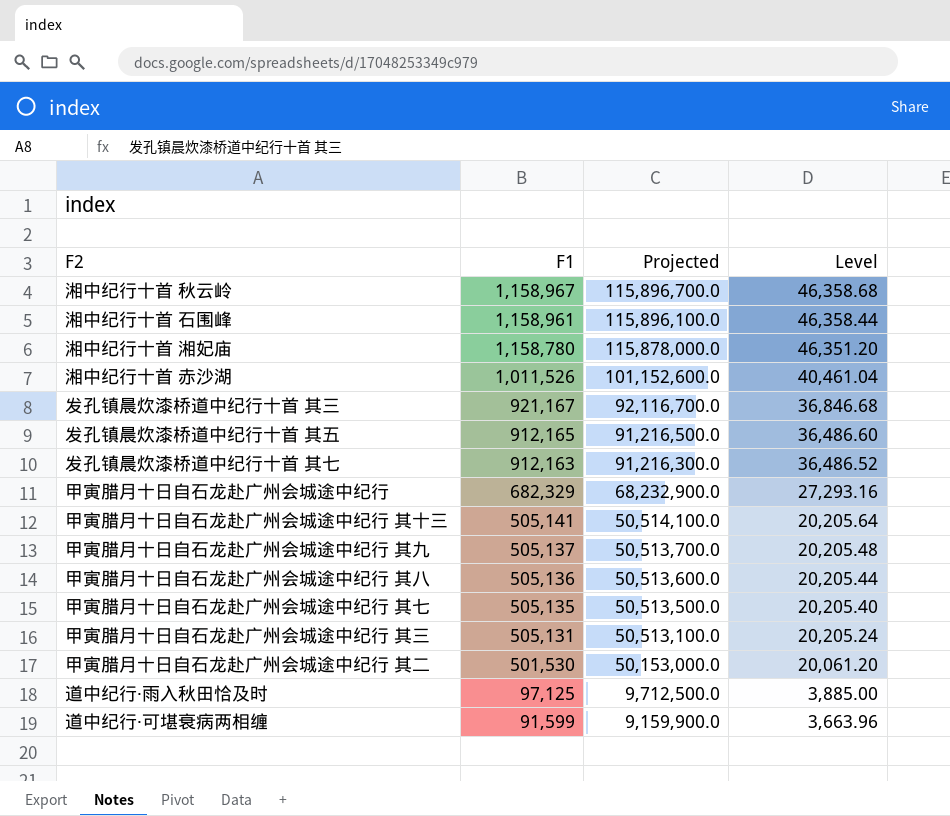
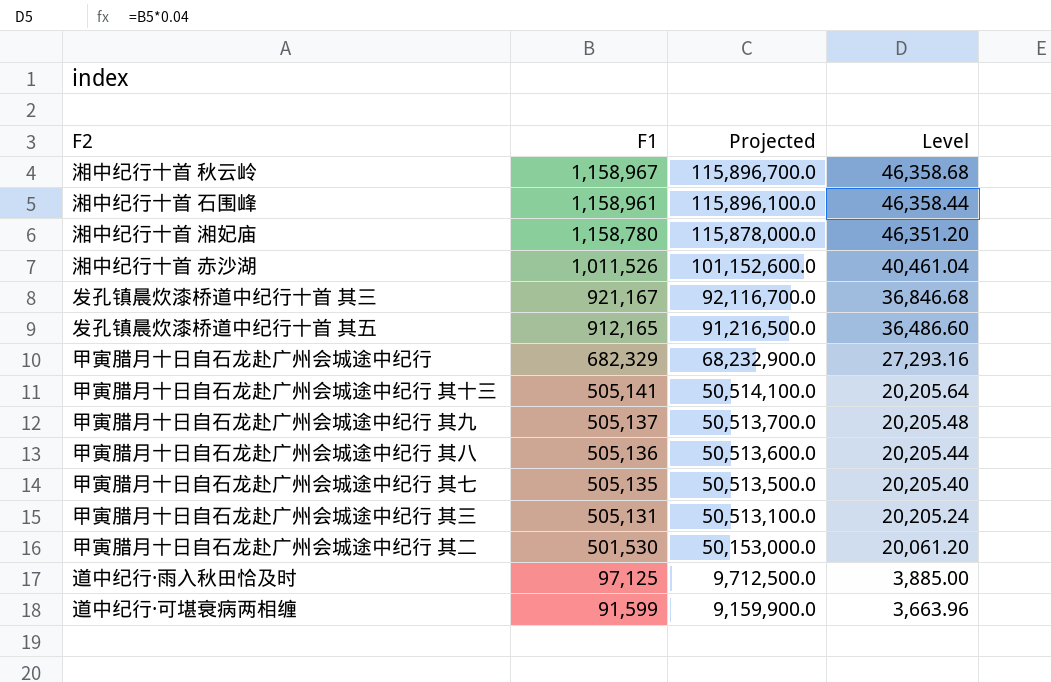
row 发孔镇晨炊漆桥道中纪行十首 其七: 912,163 | 91,216,300.0 | 36,486.52 -> none

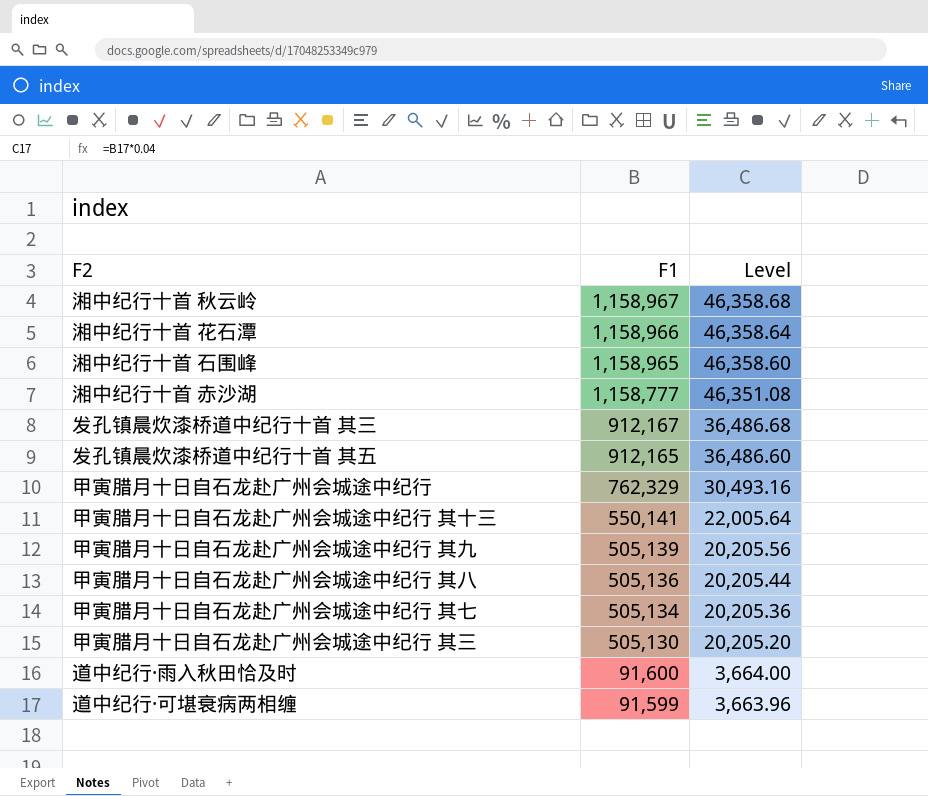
column Projected | formula: [F1] * 100 -> none
row 湘中纪行十首 湘妃庙: 1,158,780 | 115,878,000.0 | 46,351.20 -> none
row 甲寅腊月十日自石龙赴广州会城途中纪行 其二: 501,530 | 50,153,000.0 | 20,061.20 -> none
row 湘中纪行十首 花石潭: none -> 1,158,966 | 46,358.64
湘中纪行十首 石围峰 | F1: 1,158,961 -> 1,158,965
湘中纪行十首 石围峰 | Level: 46,358.44 -> 46,358.60
湘中纪行十首 赤沙湖 | F1: 1,011,526 -> 1,158,777
湘中纪行十首 赤沙湖 | Level: 40,461.04 -> 46,351.08
发孔镇晨炊漆桥道中纪行十首 其三 | F1: 921,167 -> 912,167
发孔镇晨炊漆桥道中纪行十首 其三 | Level: 36,846.68 -> 36,486.68
甲寅腊月十日自石龙赴广州会城途中纪行 | F1: 682,329 -> 762,329
甲寅腊月十日自石龙赴广州会城途中纪行 | Level: 27,293.16 -> 30,493.16
甲寅腊月十日自石龙赴广州会城途中纪行 其十三 | F1: 505,141 -> 550,141
甲寅腊月十日自石龙赴广州会城途中纪行 其十三 | Level: 20,205.64 -> 22,005.64
甲寅腊月十日自石龙赴广州会城途中纪行 其九 | F1: 505,137 -> 505,139
甲寅腊月十日自石龙赴广州会城途中纪行 其九 | Level: 20,205.48 -> 20,205.56
甲寅腊月十日自石龙赴广州会城途中纪行 其七 | F1: 505,135 -> 505,134
甲寅腊月十日自石龙赴广州会城途中纪行 其七 | Level: 20,205.40 -> 20,205.36
甲寅腊月十日自石龙赴广州会城途中纪行 其三 | F1: 505,131 -> 505,130
甲寅腊月十日自石龙赴广州会城途中纪行 其三 | Level: 20,205.24 -> 20,205.20
道中纪行·雨入秋田恰及时 | F1: 97,125 -> 91,600
道中纪行·雨入秋田恰及时 | Level: 3,885.00 -> 3,664.00

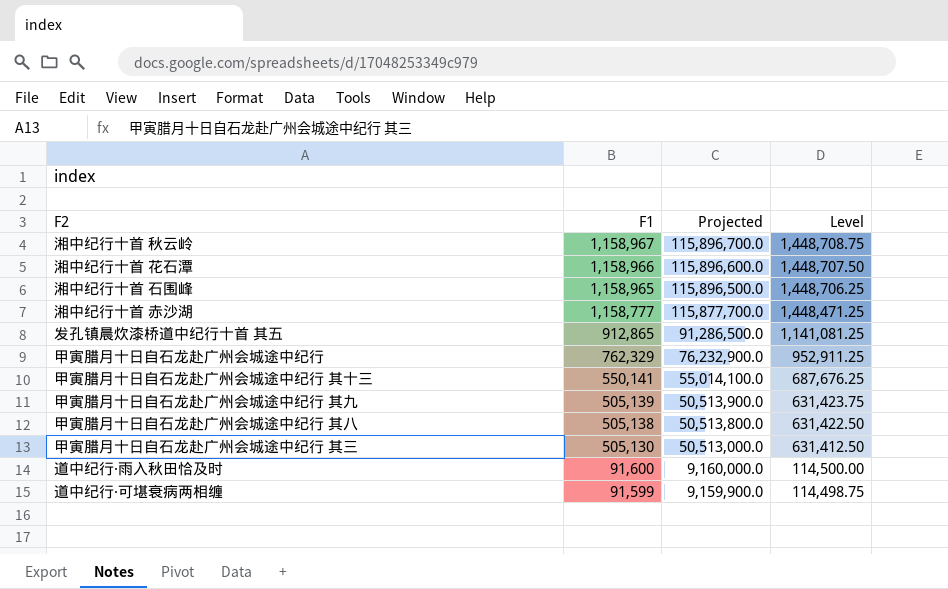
column Projected | formula: none -> [F1] * 100
column Level | formula: [F1] * 0.04 -> [F1] * 1.25
row 发孔镇晨炊漆桥道中纪行十首 其三: 912,167 | 36,486.68 -> none
row 甲寅腊月十日自石龙赴广州会城途中纪行 其七: 505,134 | 20,205.36 -> none
发孔镇晨炊漆桥道中纪行十首 其五 | F1: 912,165 -> 912,865
甲寅腊月十日自石龙赴广州会城途中纪行 其八 | F1: 505,136 -> 505,138

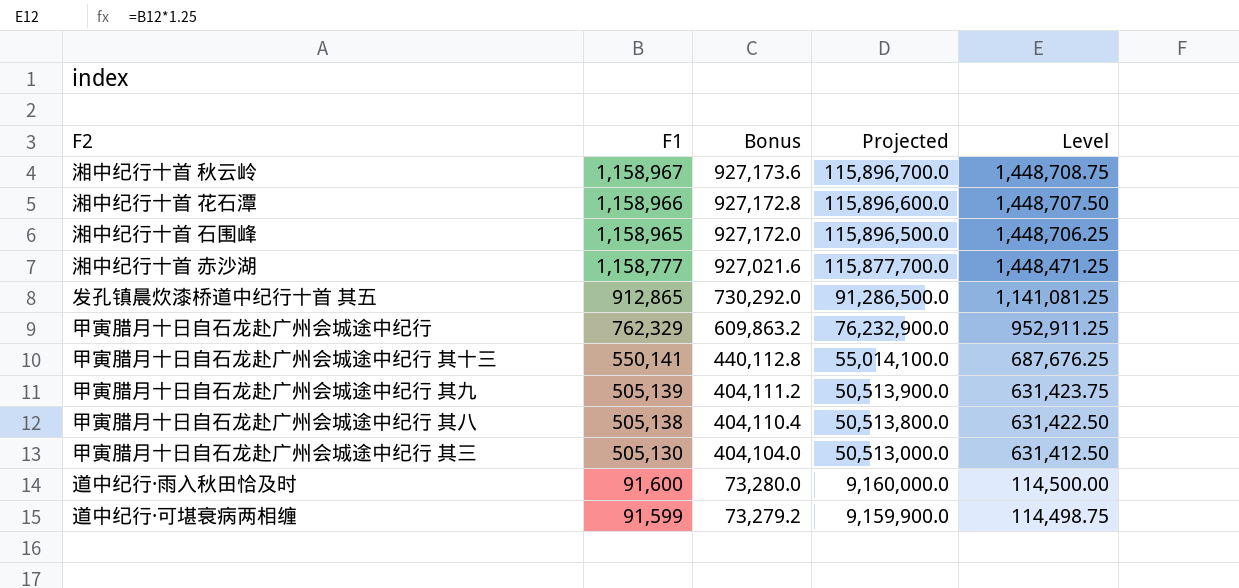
column Bonus | formula: none -> [F1] * 0.8

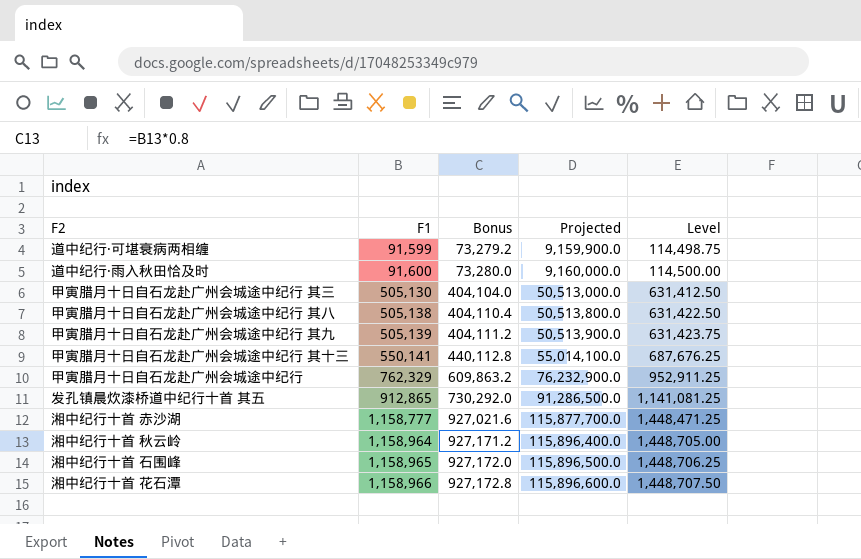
row order: F1 descending -> F1 ascending
湘中纪行十首 秋云岭 | F1: 1,158,967 -> 1,158,964
湘中纪行十首 秋云岭 | Bonus: 927,173.6 -> 927,171.2
湘中纪行十首 秋云岭 | Projected: 115,896,700.0 -> 115,896,400.0
湘中纪行十首 秋云岭 | Level: 1,448,708.75 -> 1,448,705.00

